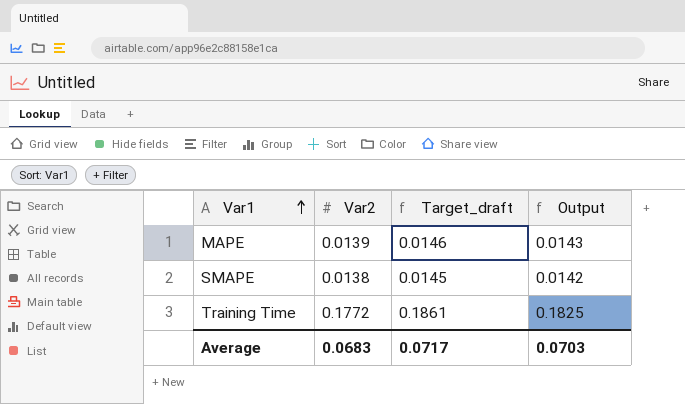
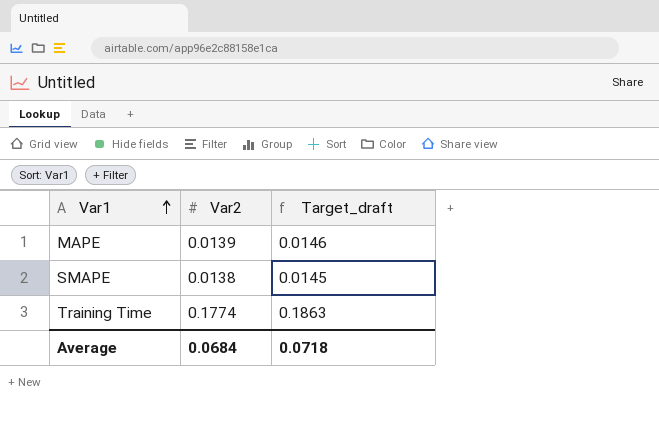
column Output | formula: [Var2] * 1.03 -> none
Training Time | Var2: 0.1772 -> 0.1774
Training Time | Target_draft: 0.1861 -> 0.1863
Average | Var2: 0.0683 -> 0.0684
Average | Target_draft: 0.0717 -> 0.0718

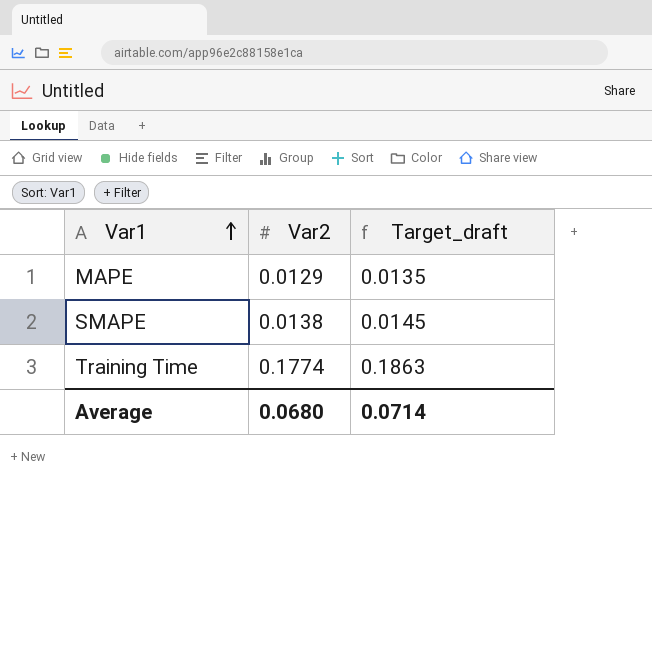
MAPE | Var2: 0.0139 -> 0.0129
MAPE | Target_draft: 0.0146 -> 0.0135
Average | Var2: 0.0684 -> 0.0680
Average | Target_draft: 0.0718 -> 0.0714

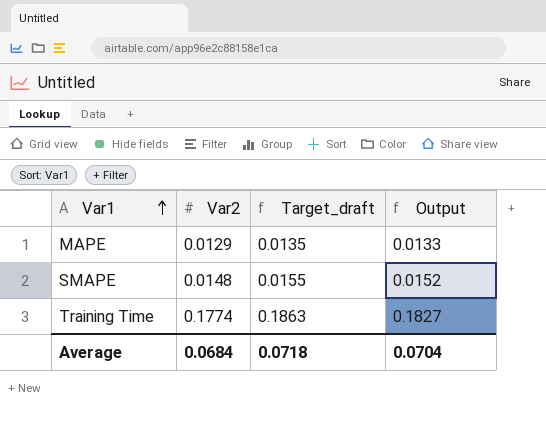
column Output | formula: none -> [Var2] * 1.03
SMAPE | Var2: 0.0138 -> 0.0148
SMAPE | Target_draft: 0.0145 -> 0.0155
Average | Var2: 0.0680 -> 0.0684
Average | Target_draft: 0.0714 -> 0.0718

